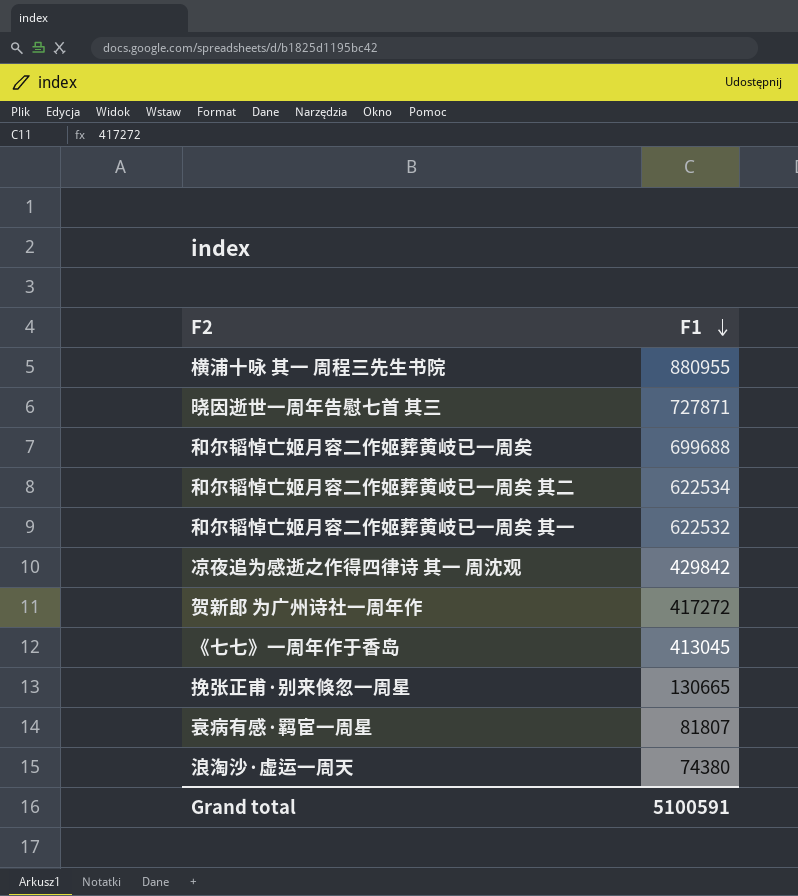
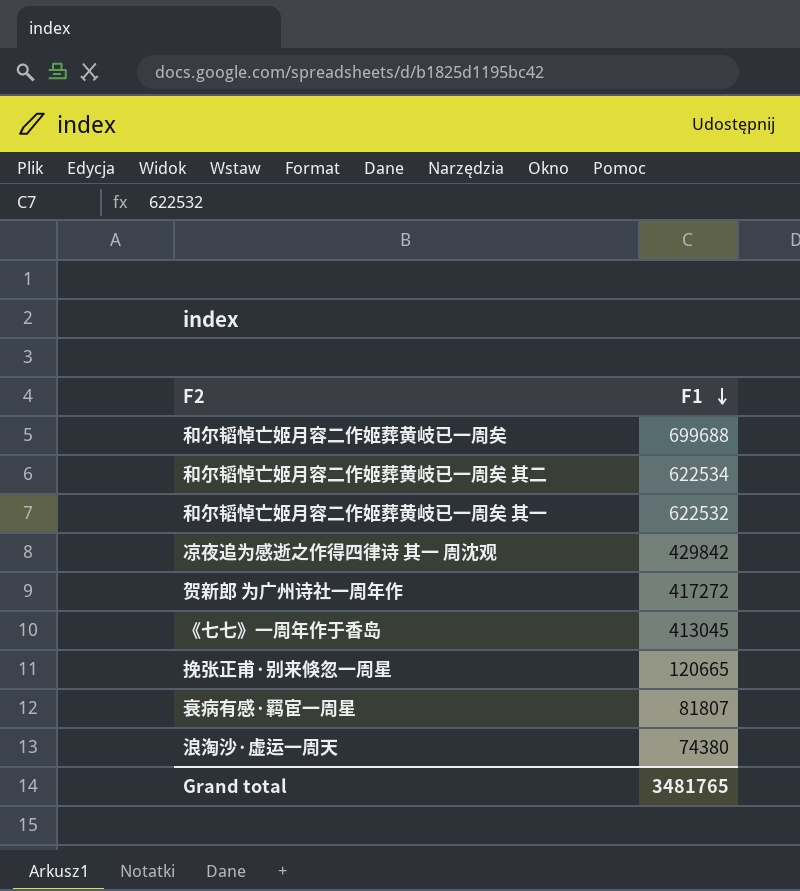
row 横浦十咏 其一 周程三先生书院: 880955 -> none
row 晓因逝世一周年告慰七首 其三: 727871 -> none
挽张正甫·别来倏忽一周星 | F1: 130665 -> 120665
Grand total | F1: 5100591 -> 3481765

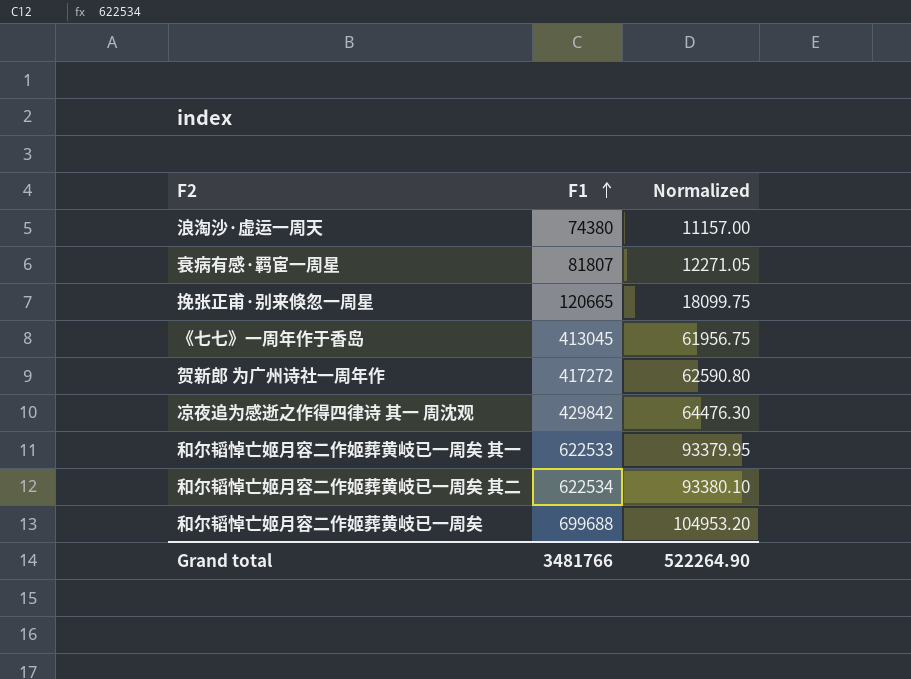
row order: F1 descending -> F1 ascending
column Normalized | formula: none -> [F1] * 0.15
和尔韬悼亡姬月容二作姬葬黄岐已一周矣 其一 | F1: 622532 -> 622533
Grand total | F1: 3481765 -> 3481766

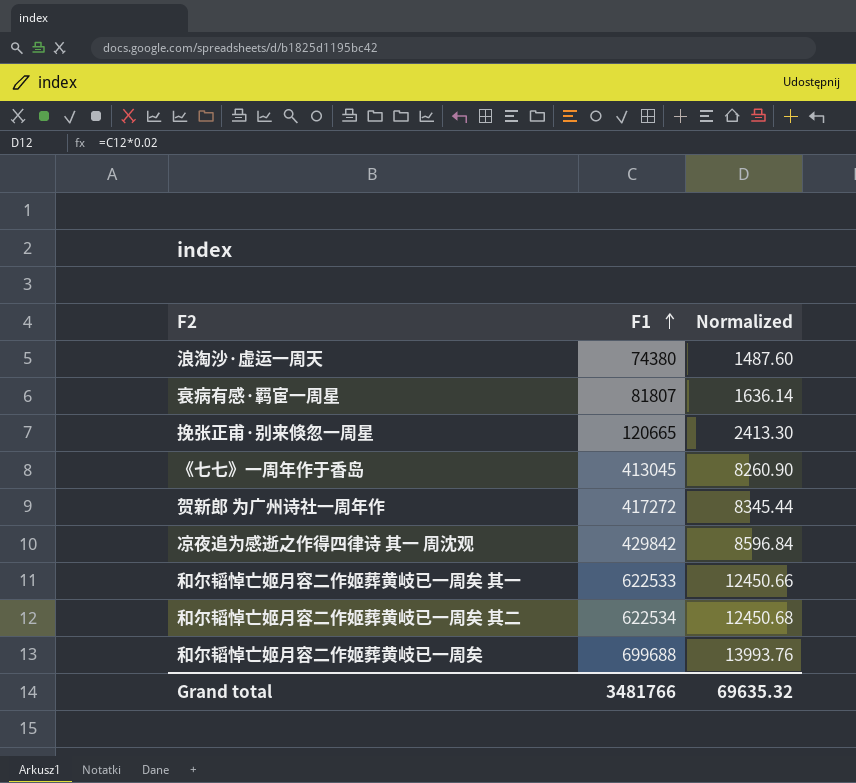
column Normalized | formula: [F1] * 0.15 -> [F1] * 0.02
Grand total | Normalized: 522264.90 -> 69635.32

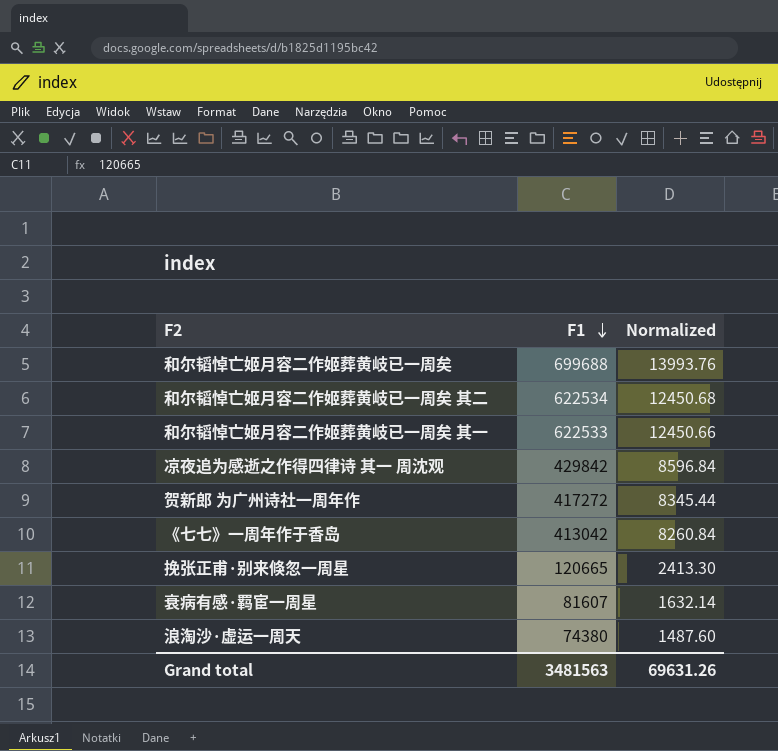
row order: F1 ascending -> F1 descending
《七七》一周年作于香岛 | F1: 413045 -> 413042
《七七》一周年作于香岛 | Normalized: 8260.90 -> 8260.84
衰病有感·羁宦一周星 | F1: 81807 -> 81607
衰病有感·羁宦一周星 | Normalized: 1636.14 -> 1632.14
Grand total | F1: 3481766 -> 3481563
Grand total | Normalized: 69635.32 -> 69631.26

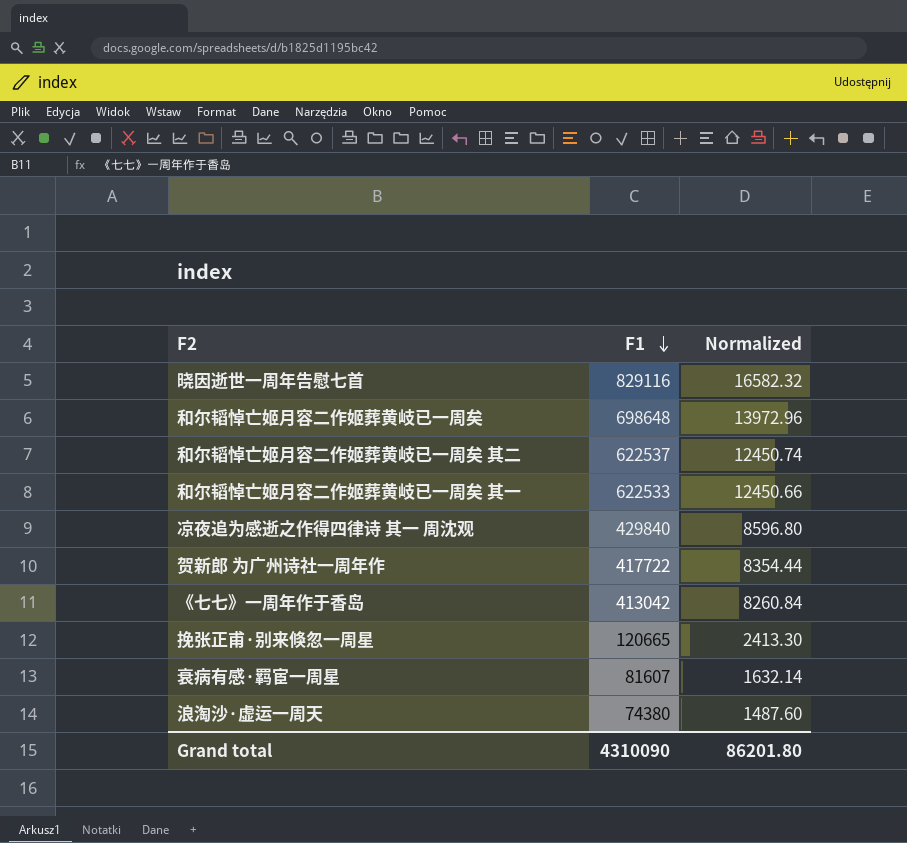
row 晓因逝世一周年告慰七首: none -> 829116 | 16582.32
和尔韬悼亡姬月容二作姬葬黄岐已一周矣 | F1: 699688 -> 698648
和尔韬悼亡姬月容二作姬葬黄岐已一周矣 | Normalized: 13993.76 -> 13972.96
和尔韬悼亡姬月容二作姬葬黄岐已一周矣 其二 | F1: 622534 -> 622537
和尔韬悼亡姬月容二作姬葬黄岐已一周矣 其二 | Normalized: 12450.68 -> 12450.74
凉夜追为感逝之作得四律诗 其一 周沈观 | F1: 429842 -> 429840
凉夜追为感逝之作得四律诗 其一 周沈观 | Normalized: 8596.84 -> 8596.80
贺新郎 为广州诗社一周年作 | F1: 417272 -> 417722
贺新郎 为广州诗社一周年作 | Normalized: 8345.44 -> 8354.44
Grand total | F1: 3481563 -> 4310090
Grand total | Normalized: 69631.26 -> 86201.80

